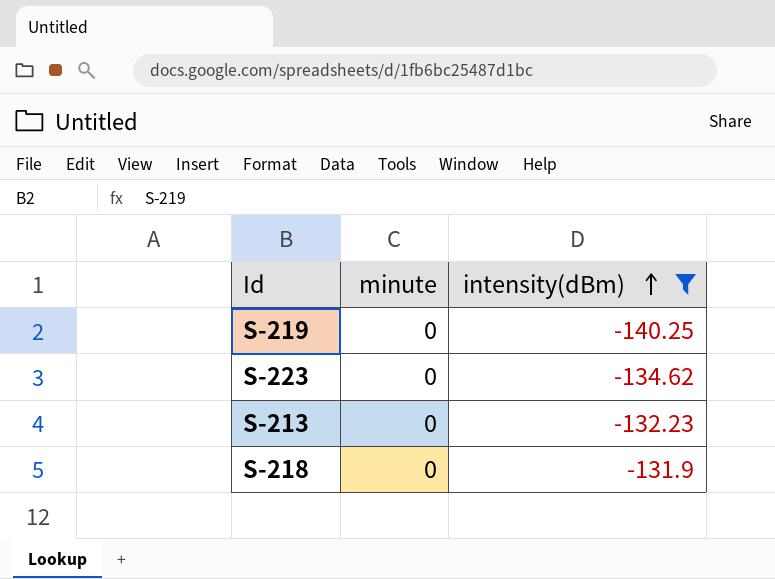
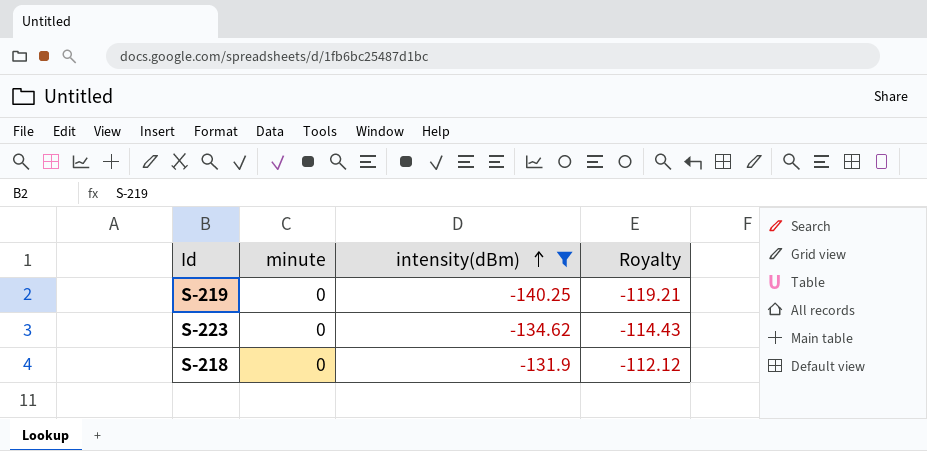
column Royalty | formula: none -> [intensity(dBm)] * 0.85
row S-213: 0 | -132.23 -> none

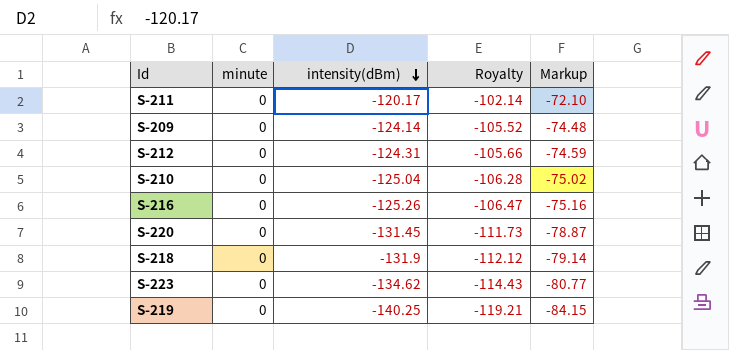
filter: intensity(dBm) <= -131.9 -> none
row order: intensity(dBm) ascending -> intensity(dBm) descending
column Markup | formula: none -> [intensity(dBm)] * 0.6

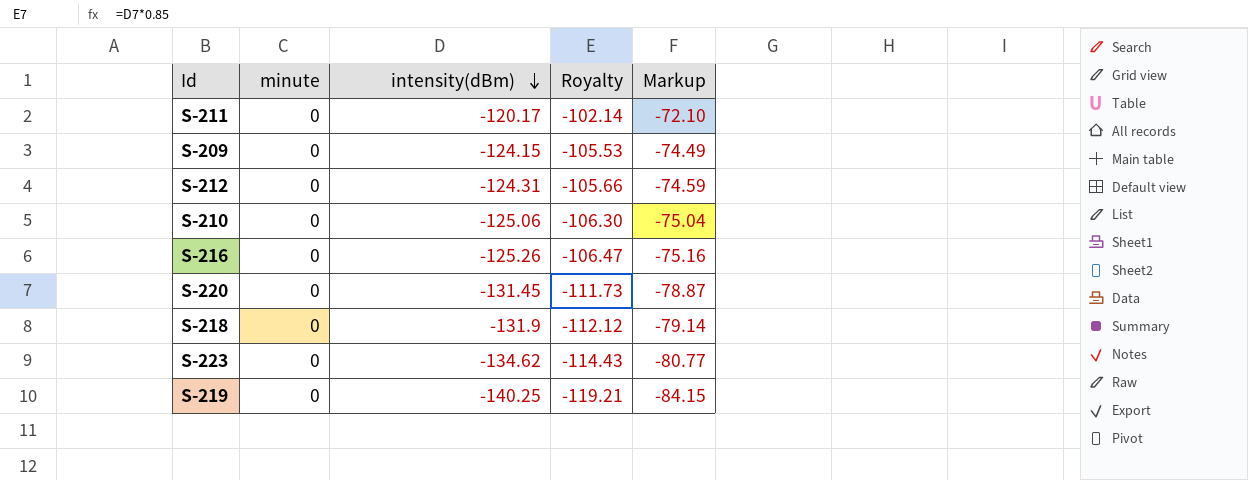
S-209 | intensity(dBm): -124.14 -> -124.15
S-209 | Royalty: -105.52 -> -105.53
S-209 | Markup: -74.48 -> -74.49
S-210 | intensity(dBm): -125.04 -> -125.06
S-210 | Royalty: -106.28 -> -106.30
S-210 | Markup: -75.02 -> -75.04

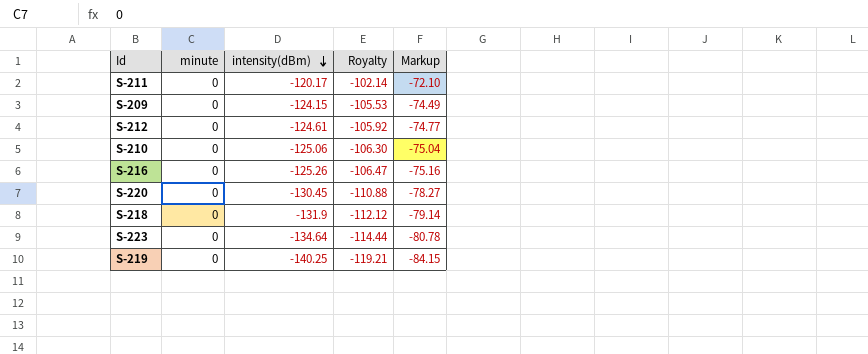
S-212 | intensity(dBm): -124.31 -> -124.61
S-212 | Royalty: -105.66 -> -105.92
S-212 | Markup: -74.59 -> -74.77
S-220 | intensity(dBm): -131.45 -> -130.45
S-220 | Royalty: -111.73 -> -110.88
S-220 | Markup: -78.87 -> -78.27
S-223 | intensity(dBm): -134.62 -> -134.64
S-223 | Royalty: -114.43 -> -114.44
S-223 | Markup: -80.77 -> -80.78

